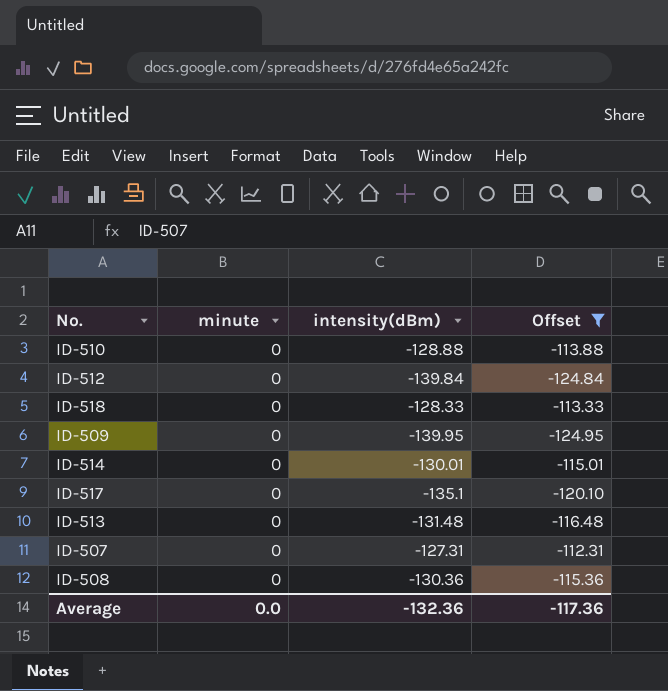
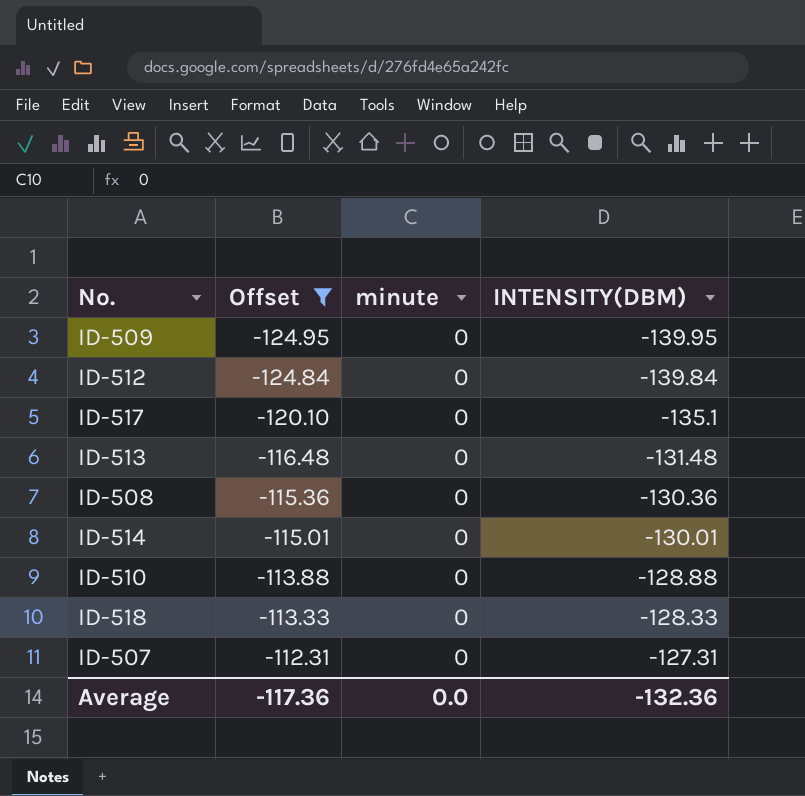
row order: none -> Offset ascending
column Offset | position: 4 -> 2
column name: intensity(dBm) -> INTENSITY(DBM)

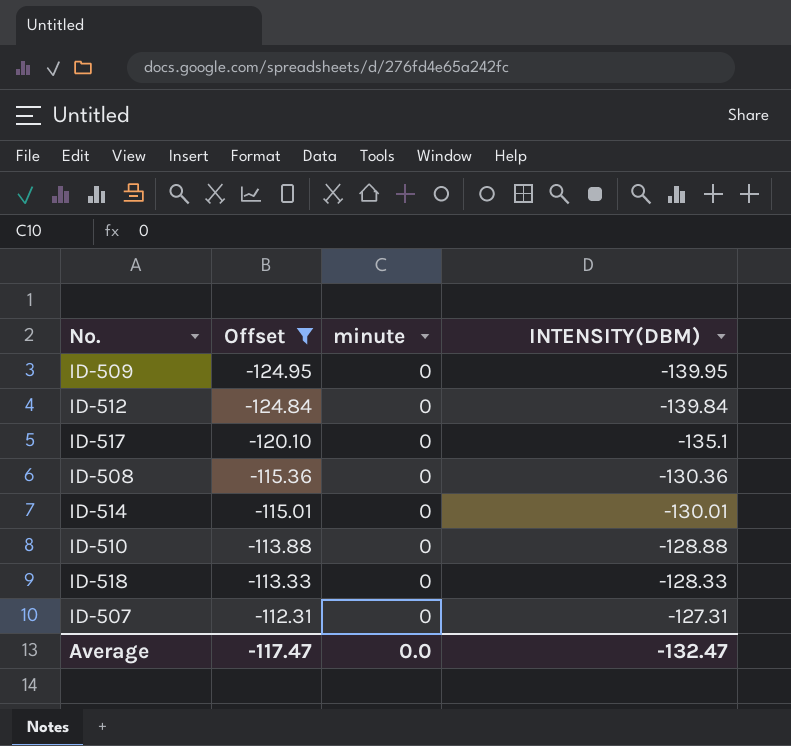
row ID-513: -116.48 | 0 | -131.48 -> none
Average | Offset: -117.36 -> -117.47
Average | INTENSITY(DBM): -132.36 -> -132.47

